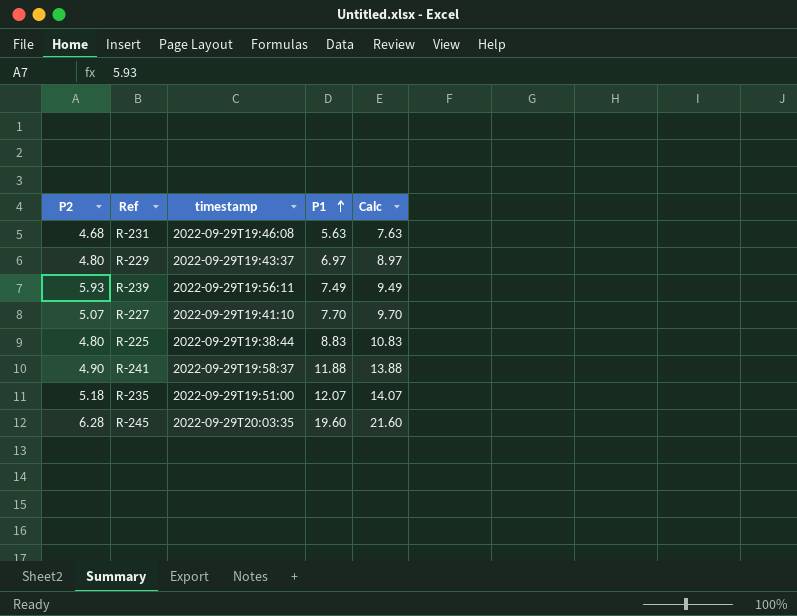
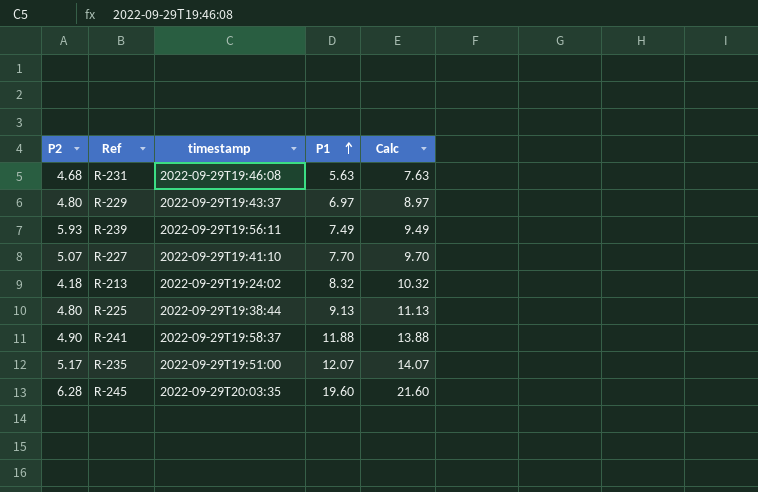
row R-213: none -> 4.18 | 2022-09-29T19:24:02 | 8.32 | 10.32
R-225 | P1: 8.83 -> 9.13
R-225 | Calc: 10.83 -> 11.13
R-235 | P2: 5.18 -> 5.17

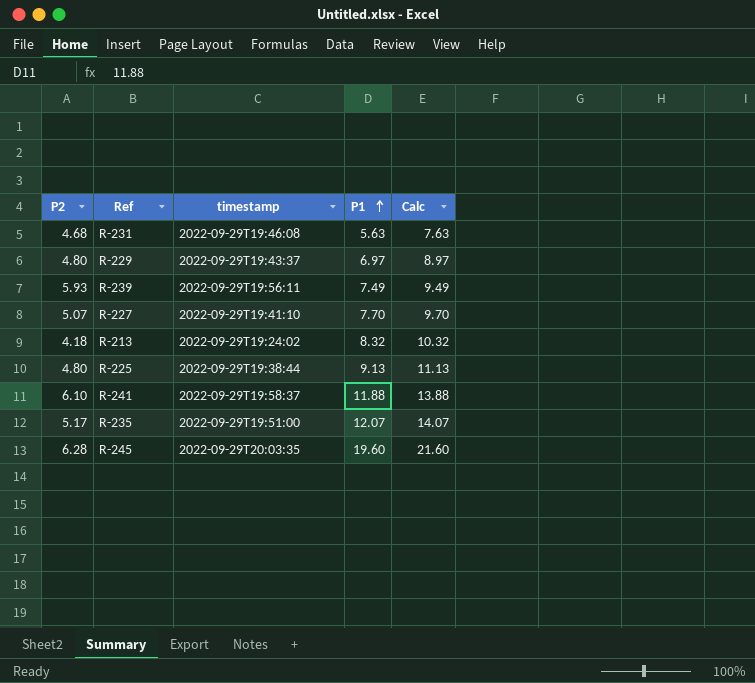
R-241 | P2: 4.90 -> 6.10

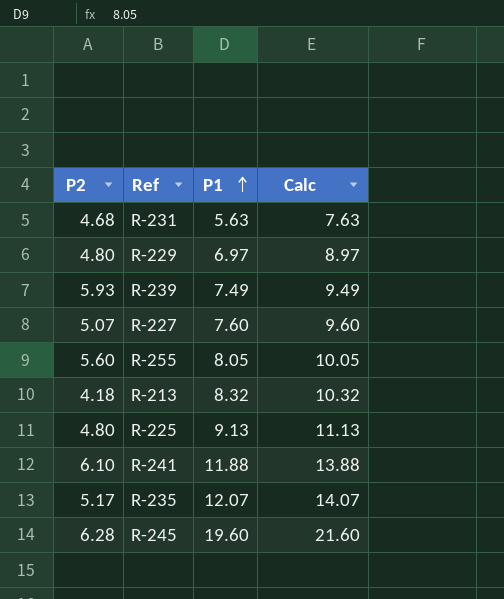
column timestamp | position: 3 -> none
R-227 | P1: 7.70 -> 7.60
R-227 | Calc: 9.70 -> 9.60
row R-255: none -> 5.60 | 8.05 | 10.05

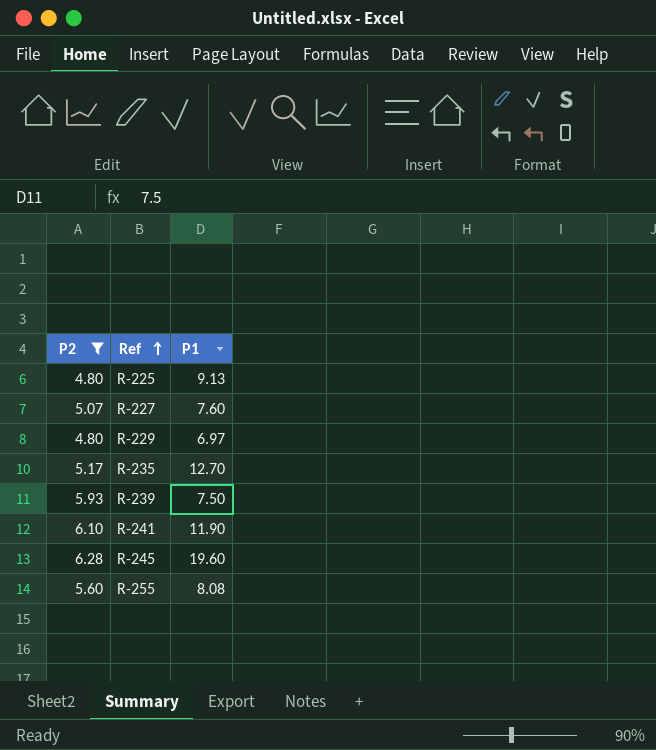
filter: none -> P2 >= 4.80
row order: P1 ascending -> Ref ascending
column Calc | formula: [P1] + 2 -> none
R-235 | P1: 12.07 -> 12.70
R-239 | P1: 7.49 -> 7.50
R-241 | P1: 11.88 -> 11.90
R-255 | P1: 8.05 -> 8.08

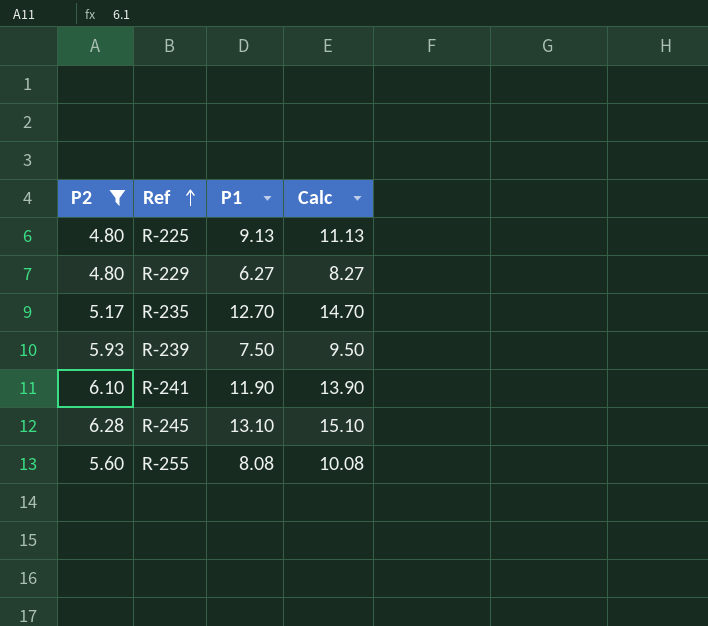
column Calc | formula: none -> [P1] + 2
row R-227: 5.07 | 7.60 -> none
R-229 | P1: 6.97 -> 6.27
R-245 | P1: 19.60 -> 13.10

